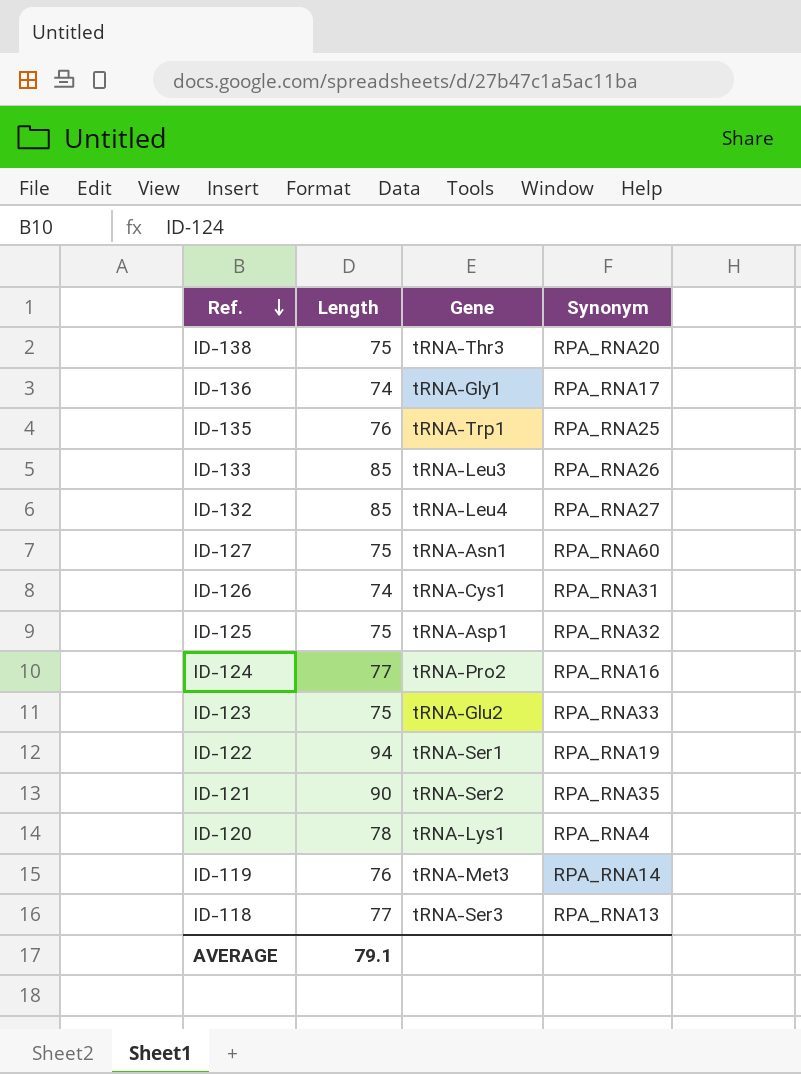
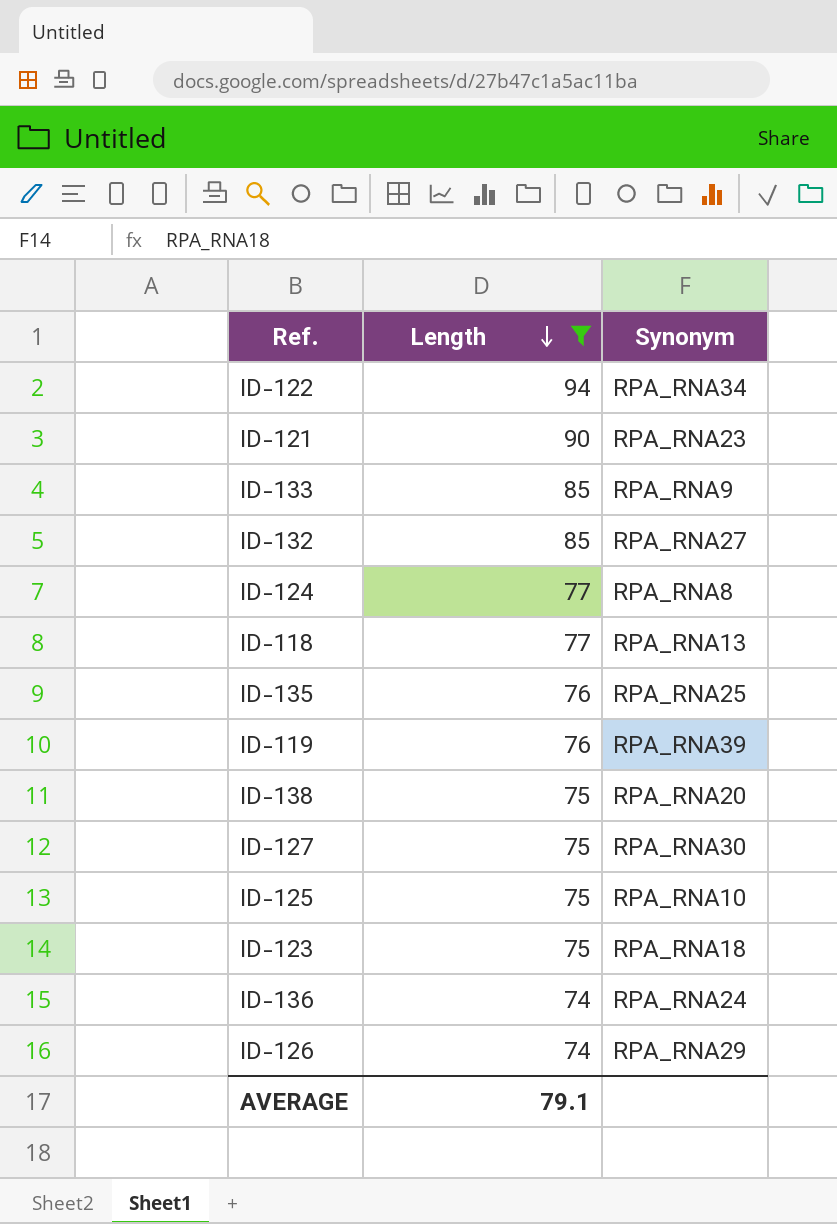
filter: none -> Length != 78
row order: Ref. descending -> Length descending
column Gene | position: 3 -> none
ID-122 | Synonym: RPA_RNA19 -> RPA_RNA34
ID-121 | Synonym: RPA_RNA35 -> RPA_RNA23
ID-133 | Synonym: RPA_RNA26 -> RPA_RNA9
ID-124 | Synonym: RPA_RNA16 -> RPA_RNA8
ID-119 | Synonym: RPA_RNA14 -> RPA_RNA39
ID-127 | Synonym: RPA_RNA60 -> RPA_RNA30
ID-125 | Synonym: RPA_RNA32 -> RPA_RNA10
ID-123 | Synonym: RPA_RNA33 -> RPA_RNA18
ID-136 | Synonym: RPA_RNA17 -> RPA_RNA24
ID-126 | Synonym: RPA_RNA31 -> RPA_RNA29

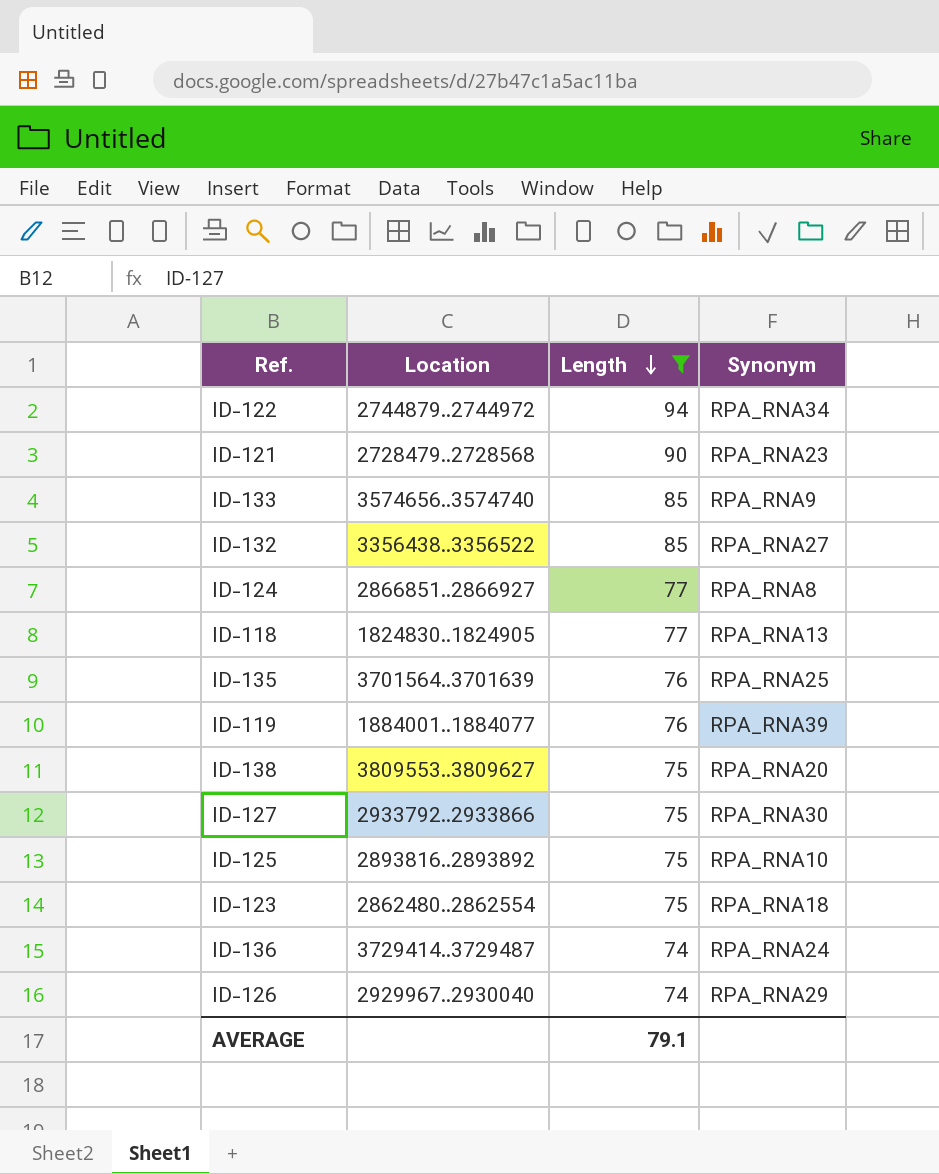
column Location | position: none -> 2

